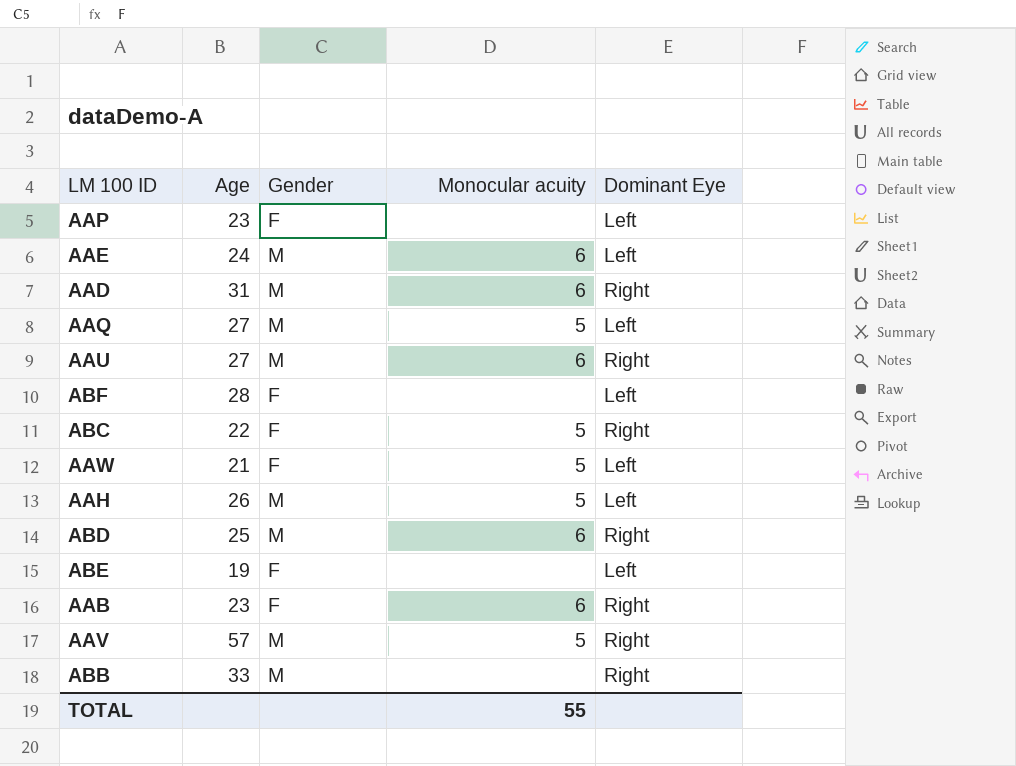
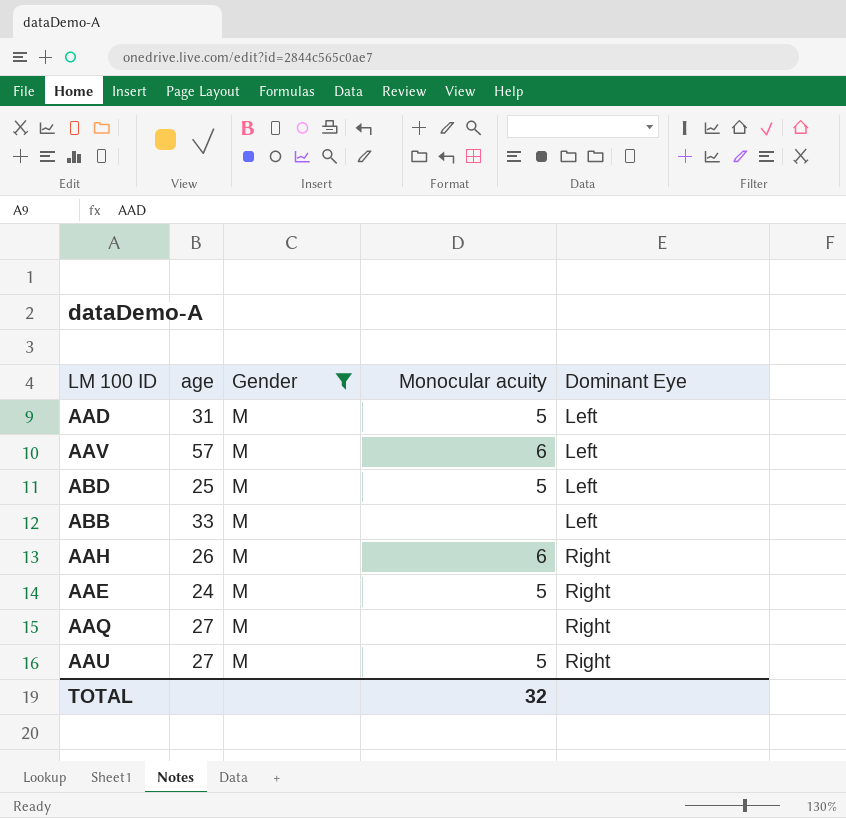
filter: none -> Gender = M
row order: none -> Dominant Eye ascending
column name: Age -> age
AAD | Monocular acuity: 6 -> 5
AAD | Dominant Eye: Right -> Left
AAV | Monocular acuity: 5 -> 6
AAV | Dominant Eye: Right -> Left
ABD | Monocular acuity: 6 -> 5
ABD | Dominant Eye: Right -> Left
ABB | Dominant Eye: Right -> Left
AAH | Monocular acuity: 5 -> 6
AAH | Dominant Eye: Left -> Right
AAE | Monocular acuity: 6 -> 5
AAE | Dominant Eye: Left -> Right
AAQ | Monocular acuity: 5 -> none
AAQ | Dominant Eye: Left -> Right
AAU | Monocular acuity: 6 -> 5
TOTAL | Monocular acuity: 55 -> 32

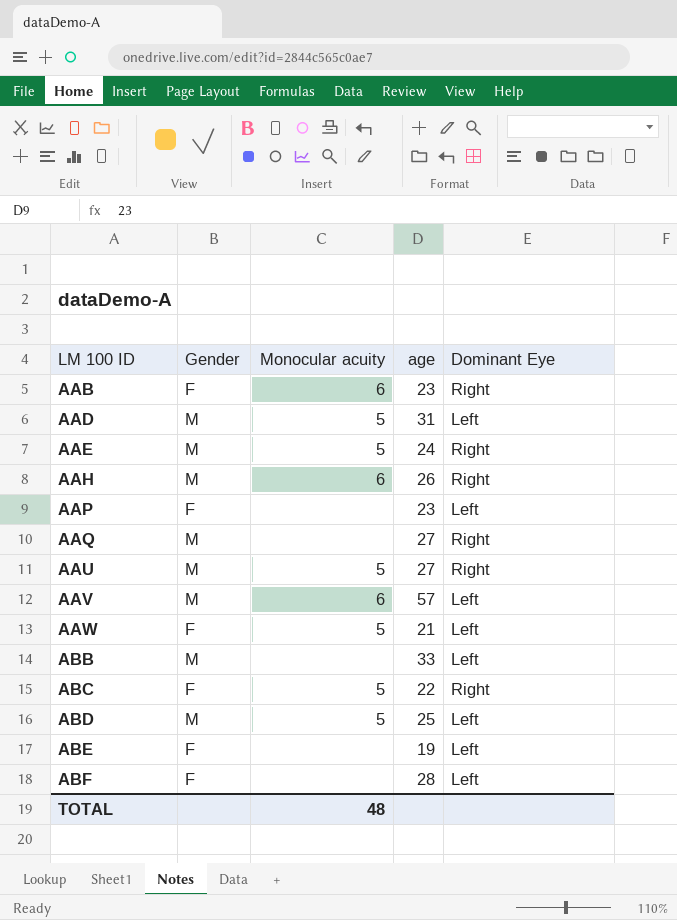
filter: Gender = M -> none
row order: Dominant Eye ascending -> LM 100 ID ascending
column age | position: 2 -> 4
TOTAL | Monocular acuity: 32 -> 48

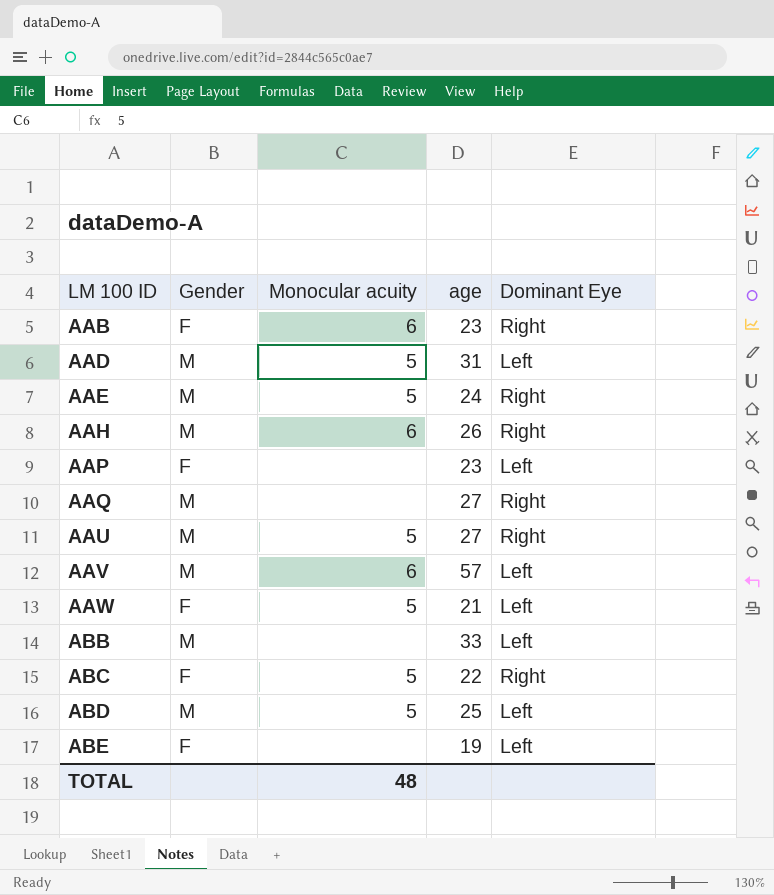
row ABF: F | none | 28 | Left -> none

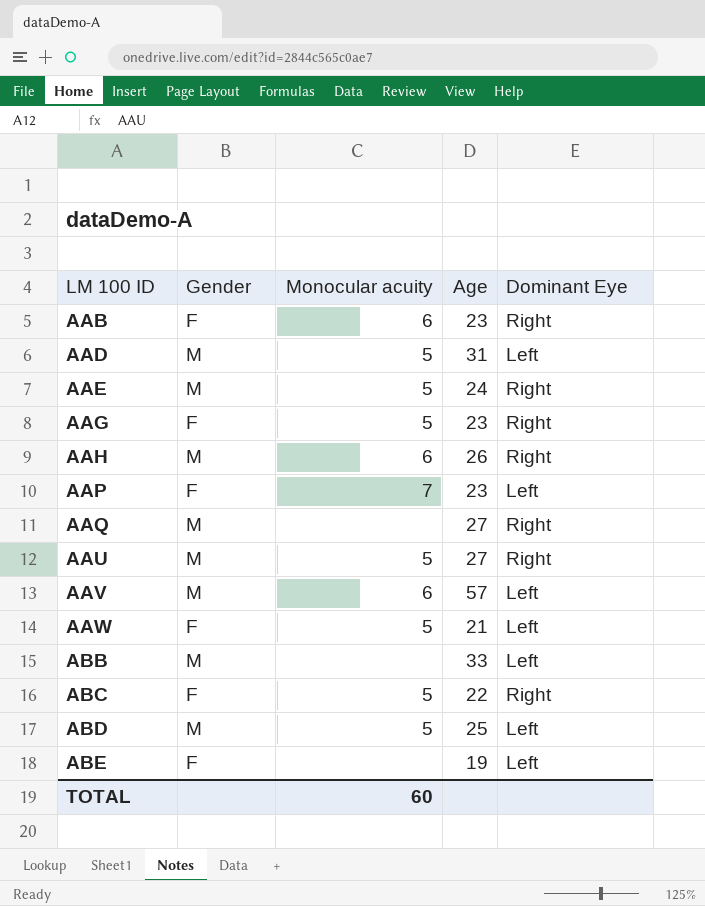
column name: age -> Age
row AAG: none -> F | 5 | 23 | Right
AAP | Monocular acuity: none -> 7
TOTAL | Monocular acuity: 48 -> 60

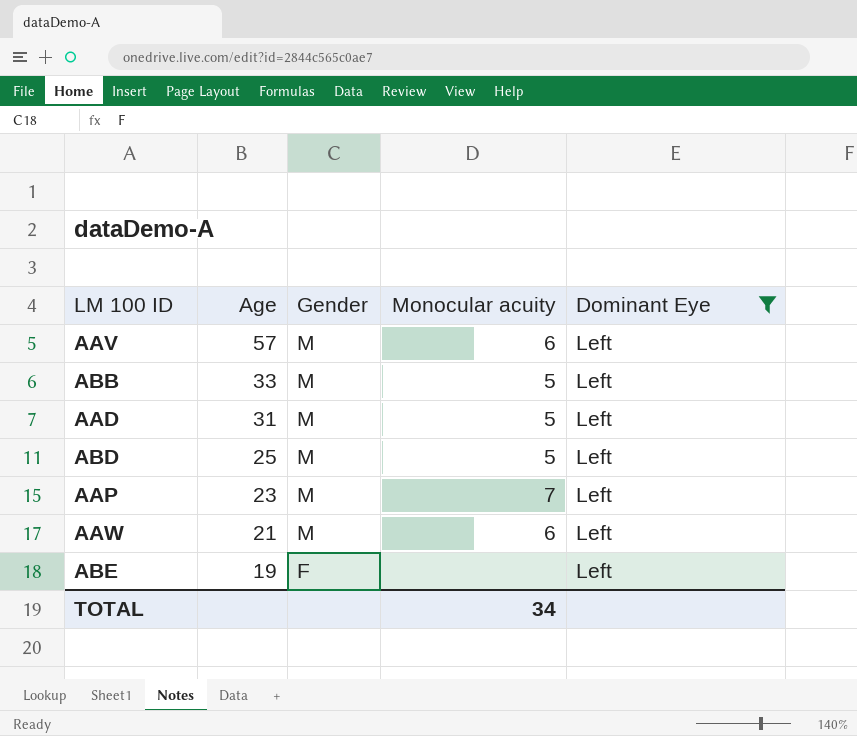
filter: none -> Dominant Eye = Left
row order: LM 100 ID ascending -> Age descending
column Age | position: 4 -> 2
ABB | Monocular acuity: none -> 5
AAP | Gender: F -> M
AAW | Gender: F -> M
AAW | Monocular acuity: 5 -> 6
TOTAL | Monocular acuity: 60 -> 34

